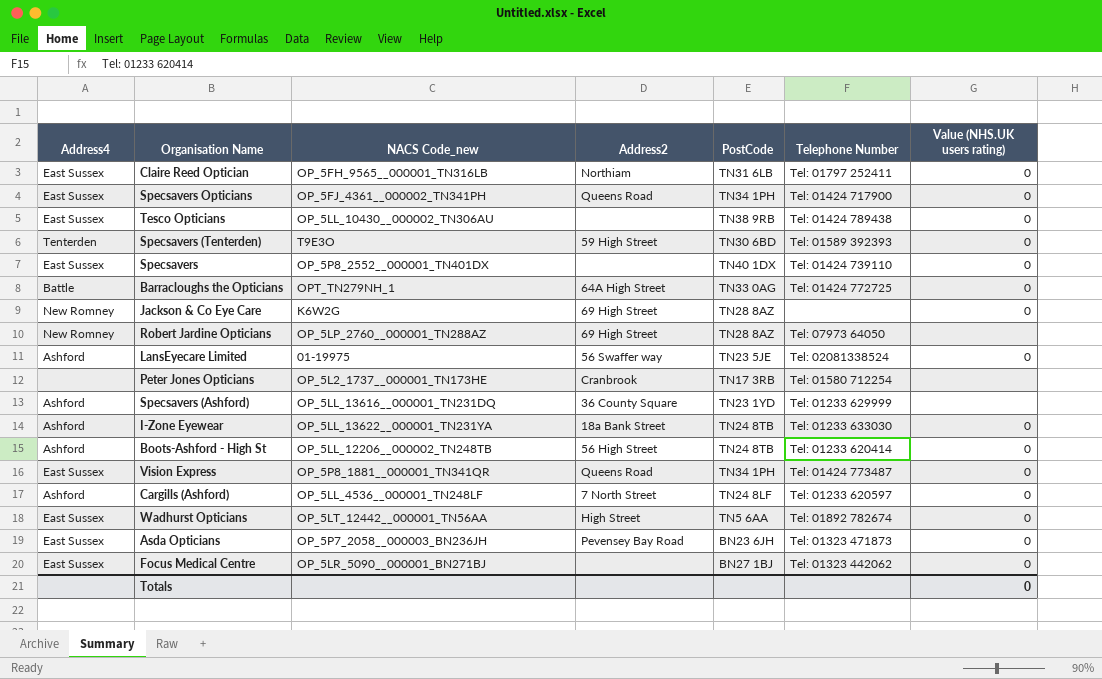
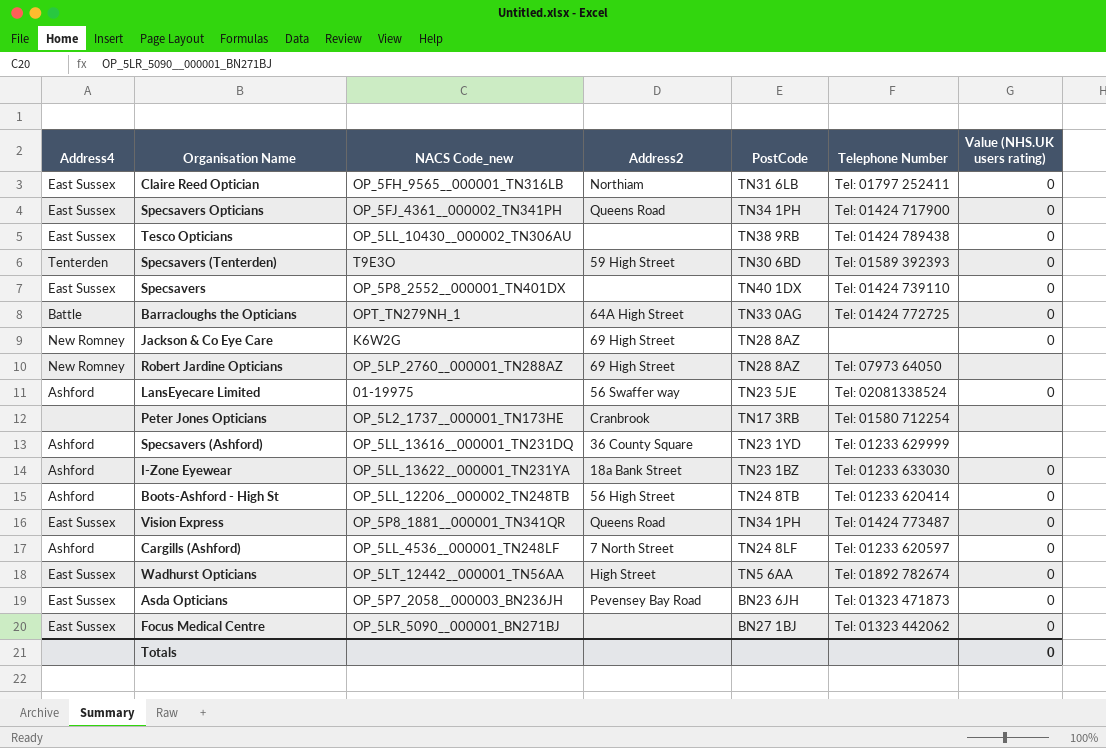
I-Zone Eyewear | PostCode: TN24 8TB -> TN23 1BZ

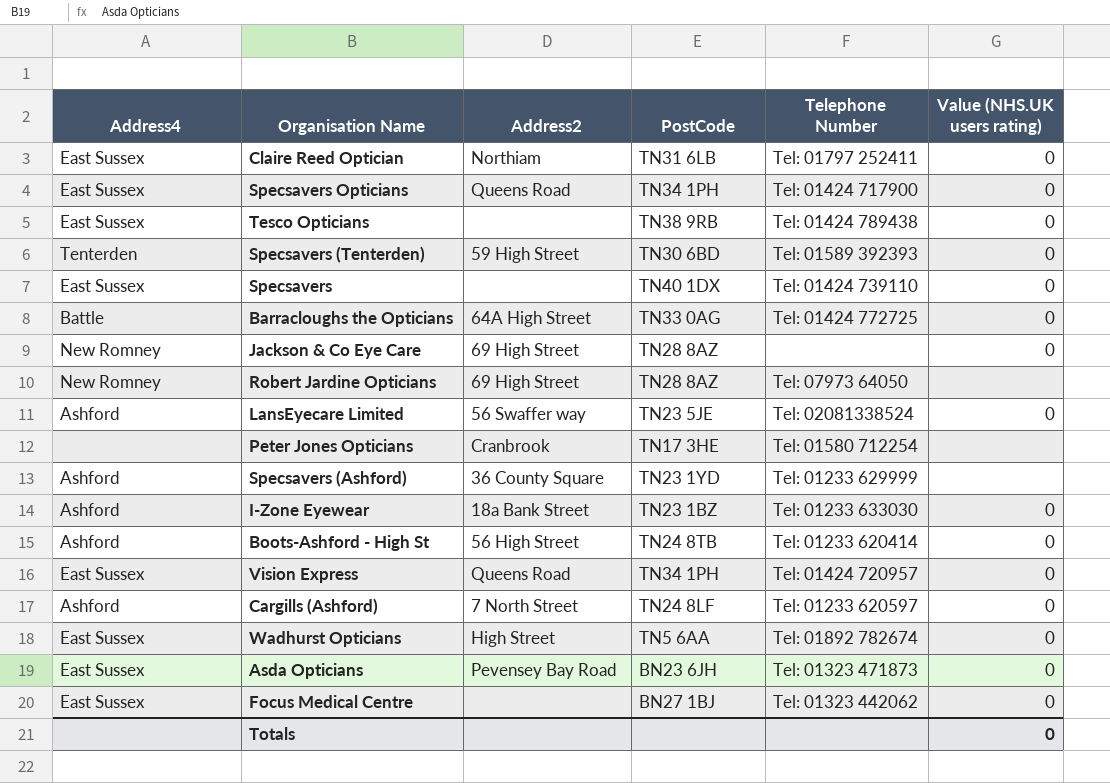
column NACS Code_new | position: 3 -> none
Peter Jones Opticians | PostCode: TN17 3RB -> TN17 3HE
Vision Express | Telephone Number: Tel: 01424 773487 -> Tel: 01424 720957

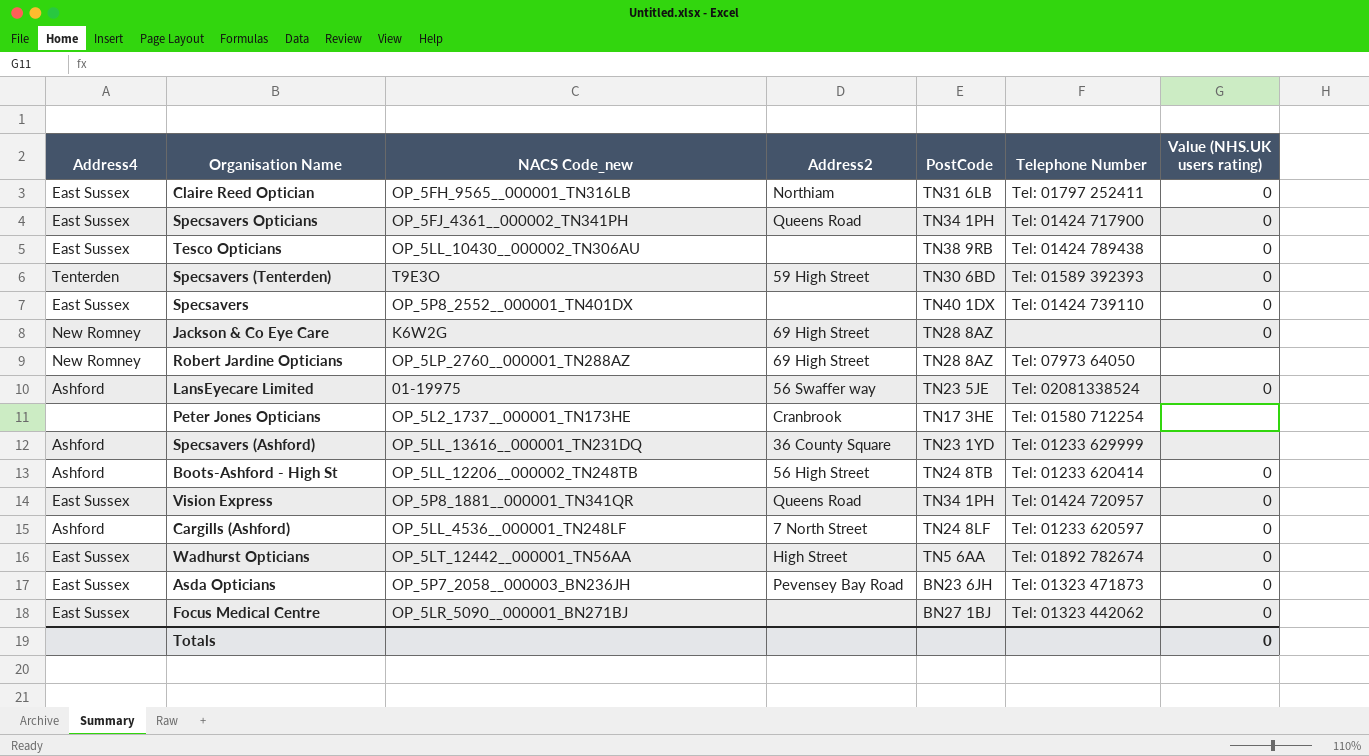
column NACS Code_new | position: none -> 3
row Barracloughs the Opticians: Battle | 64A High Street | TN33 0AG | Tel: 01424 772725 | 0 -> none
row I-Zone Eyewear: Ashford | 18a Bank Street | TN23 1BZ | Tel: 01233 633030 | 0 -> none

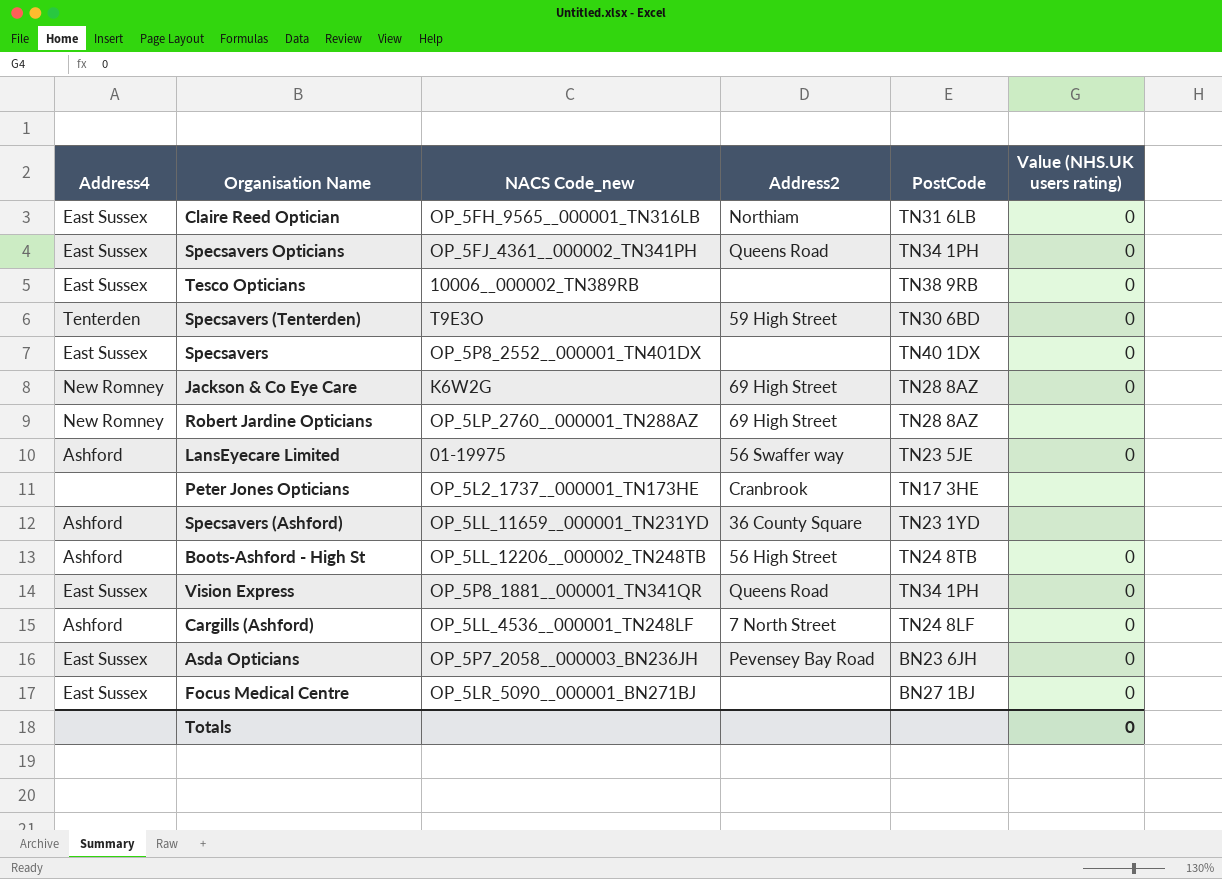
column Telephone Number | position: 6 -> none
row Wadhurst Opticians: East Sussex | OP_5LT_12442__000001_TN56AA | High Street | TN5 6AA | Tel: 01892 782674 | 0 -> none
Tesco Opticians | NACS Code_new: OP_5LL_10430__000002_TN306AU -> 10006__000002_TN389RB
Specsavers (Ashford) | NACS Code_new: OP_5LL_13616__000001_TN231DQ -> OP_5LL_11659__000001_TN231YD

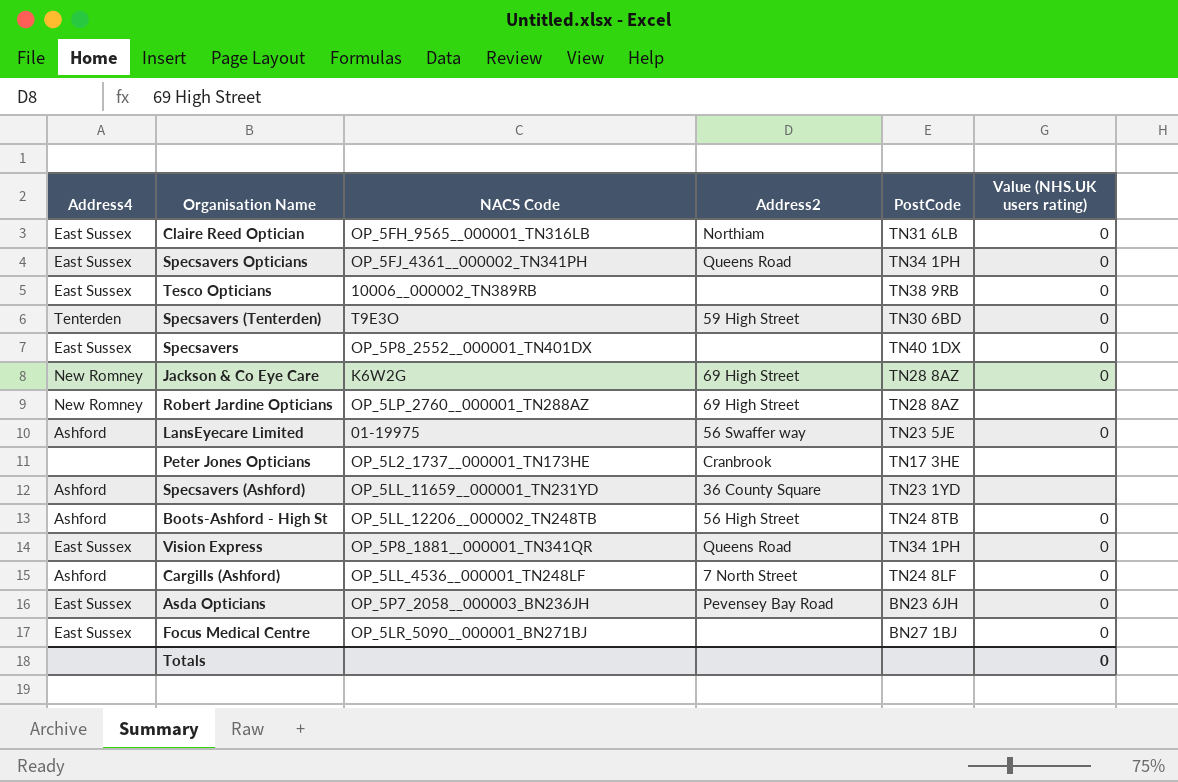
column name: NACS Code_new -> NACS Code

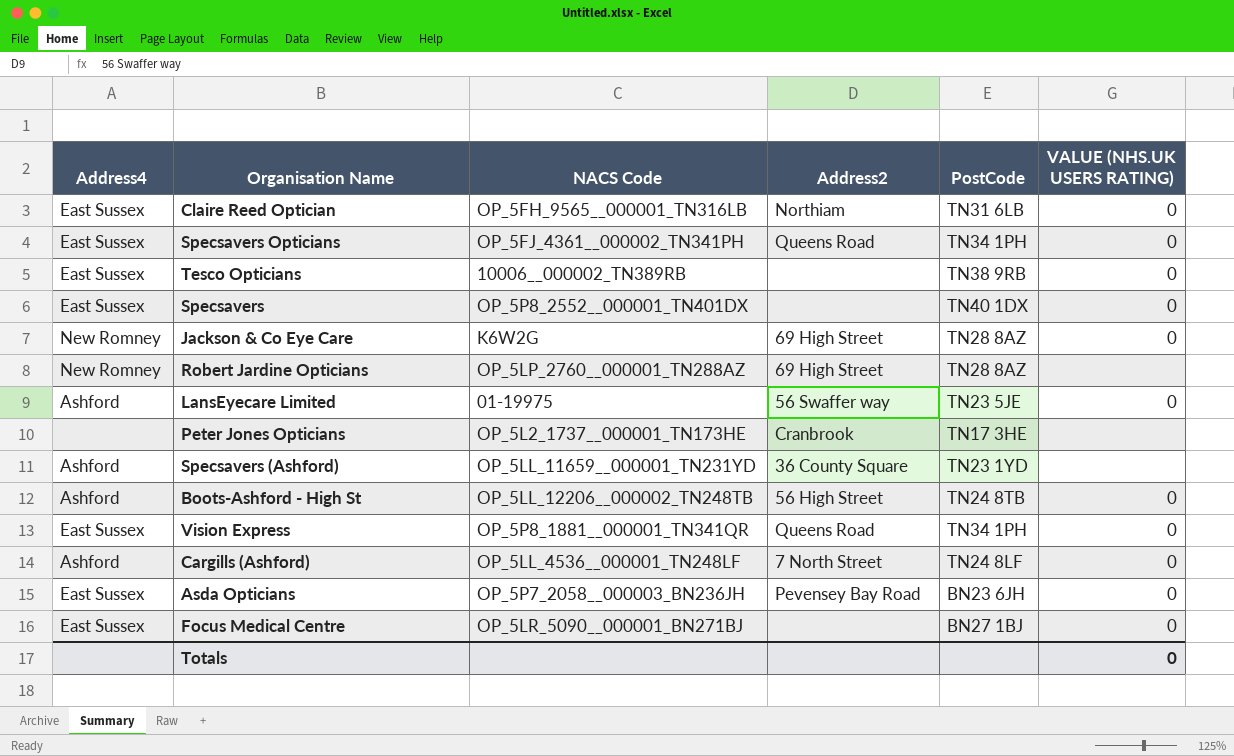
column name: Value (NHS.UK users rating) -> VALUE (NHS.UK USERS RATING)
row Specsavers (Tenterden): Tenterden | T9E3O | 59 High Street | TN30 6BD | 0 -> none

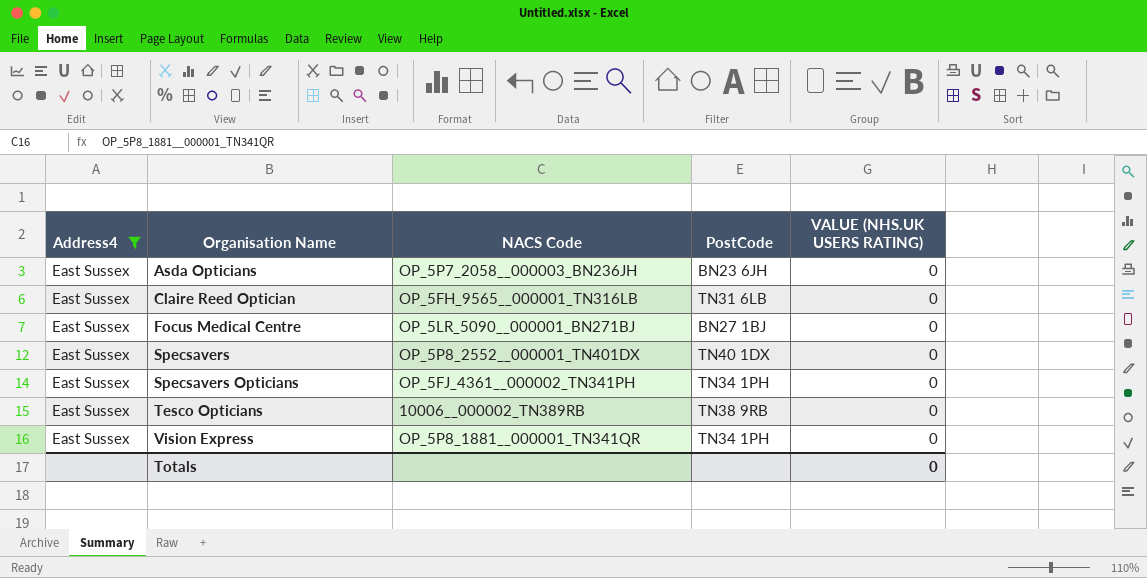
filter: none -> Address4 = East Sussex
row order: none -> Organisation Name ascending
column Address2 | position: 4 -> none

